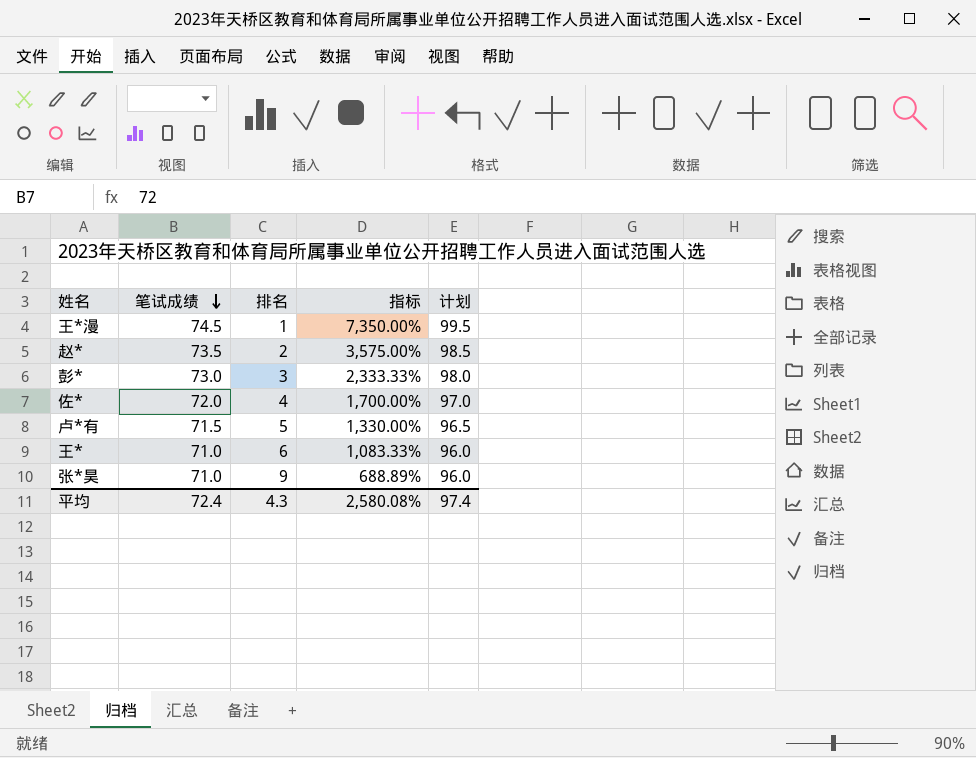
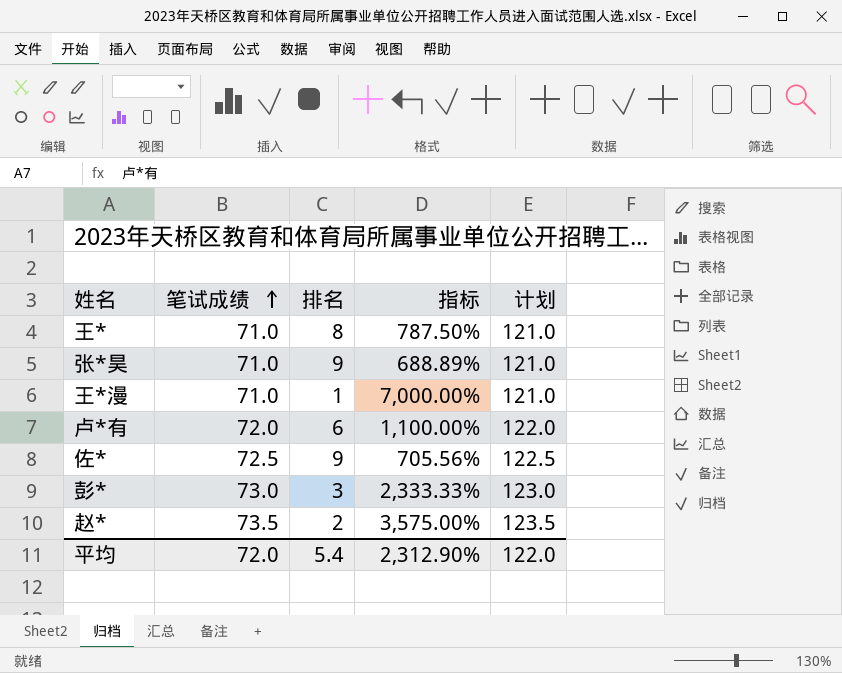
row order: 笔试成绩 descending -> 笔试成绩 ascending
column 计划 | formula: [笔试成绩] + 25 -> [笔试成绩] + 50
王* | 排名: 6 -> 8
王* | 指标: 1,083.33% -> 787.50%
王*漫 | 笔试成绩: 74.5 -> 71.0
王*漫 | 指标: 7,350.00% -> 7,000.00%
卢*有 | 笔试成绩: 71.5 -> 72.0
卢*有 | 排名: 5 -> 6
卢*有 | 指标: 1,330.00% -> 1,100.00%
佐* | 笔试成绩: 72.0 -> 72.5
佐* | 排名: 4 -> 9
佐* | 指标: 1,700.00% -> 705.56%
平均 | 笔试成绩: 72.4 -> 72.0
平均 | 排名: 4.3 -> 5.4
平均 | 指标: 2,580.08% -> 2,312.90%
平均 | 计划: 97.4 -> 122.0

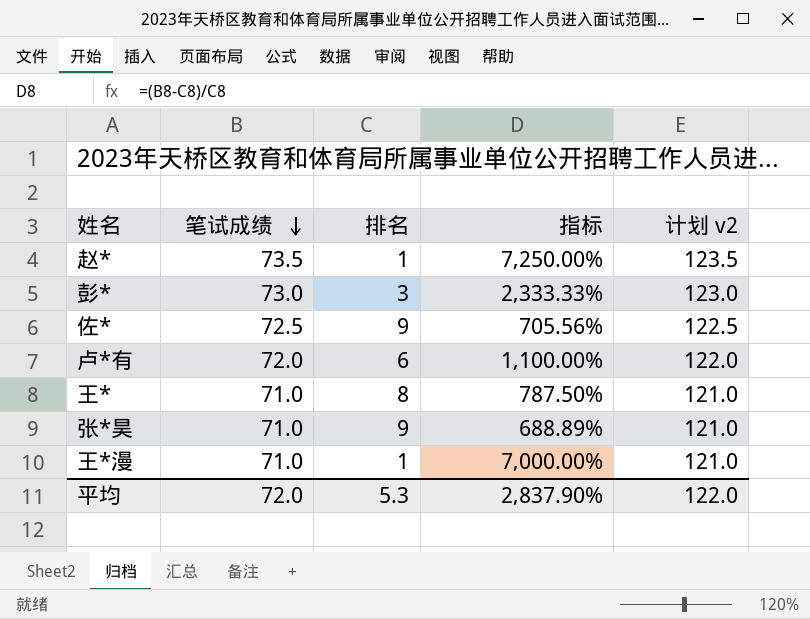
row order: 笔试成绩 ascending -> 笔试成绩 descending
column name: 计划 -> 计划 v2
赵* | 排名: 2 -> 1
赵* | 指标: 3,575.00% -> 7,250.00%
平均 | 排名: 5.4 -> 5.3
平均 | 指标: 2,312.90% -> 2,837.90%

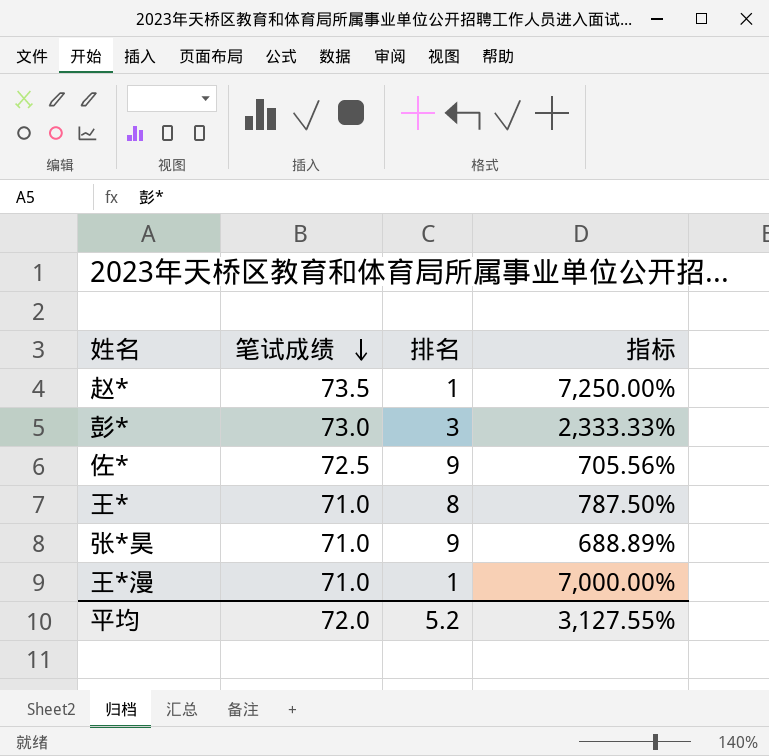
column 计划 v2 | formula: [笔试成绩] + 50 -> none
row 卢*有: 72.0 | 6 | 1,100.00% | 122.0 -> none
平均 | 排名: 5.3 -> 5.2
平均 | 指标: 2,837.90% -> 3,127.55%

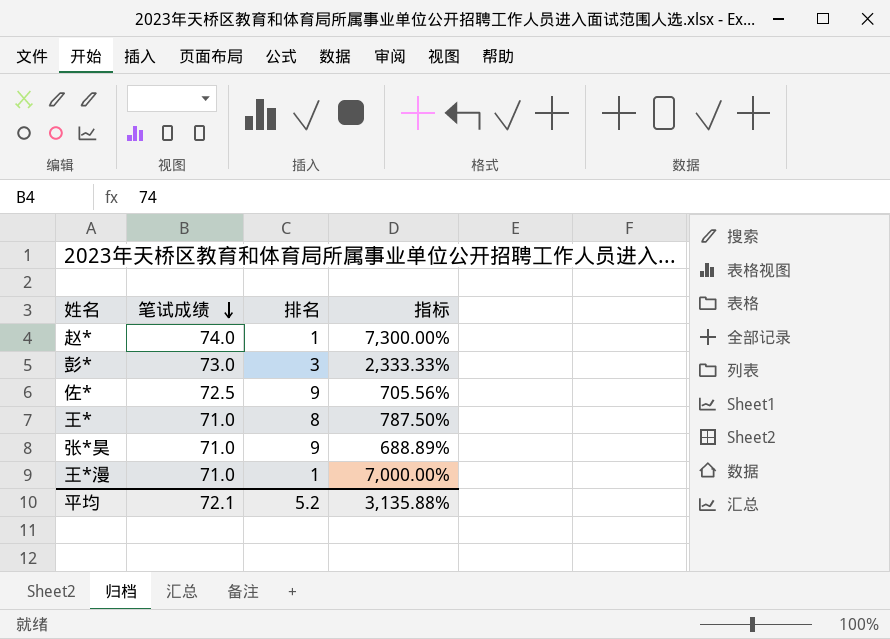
赵* | 笔试成绩: 73.5 -> 74.0
赵* | 指标: 7,250.00% -> 7,300.00%
平均 | 笔试成绩: 72.0 -> 72.1
平均 | 指标: 3,127.55% -> 3,135.88%

